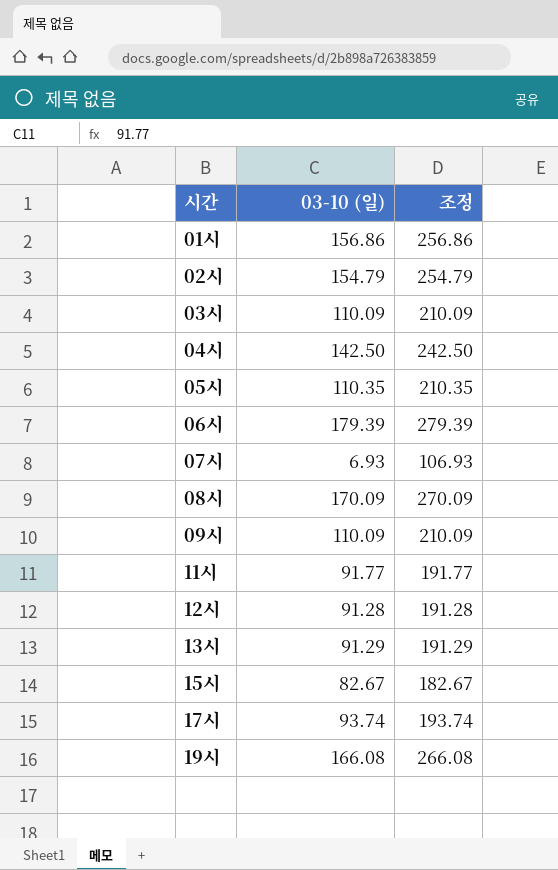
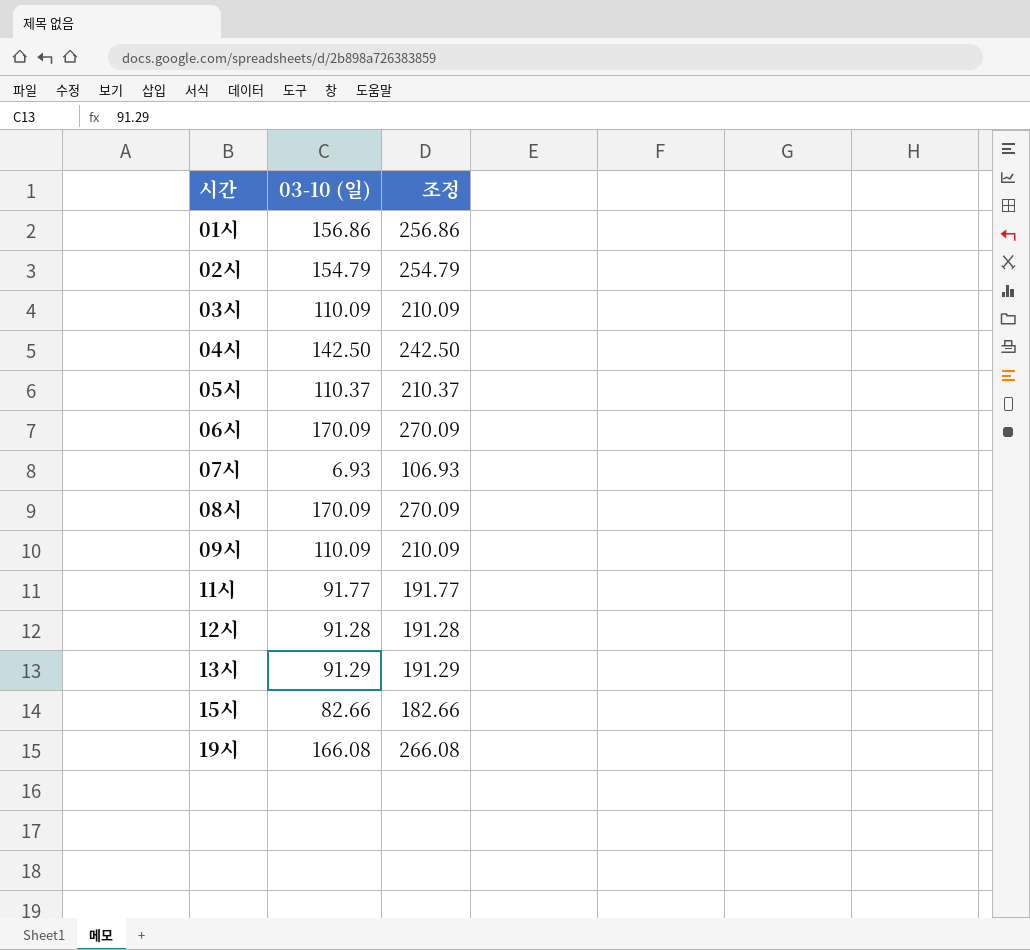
row 17시: 93.74 | 193.74 -> none
05시 | 03-10 (일): 110.35 -> 110.37
05시 | 조정: 210.35 -> 210.37
06시 | 03-10 (일): 179.39 -> 170.09
06시 | 조정: 279.39 -> 270.09
15시 | 03-10 (일): 82.67 -> 82.66
15시 | 조정: 182.67 -> 182.66

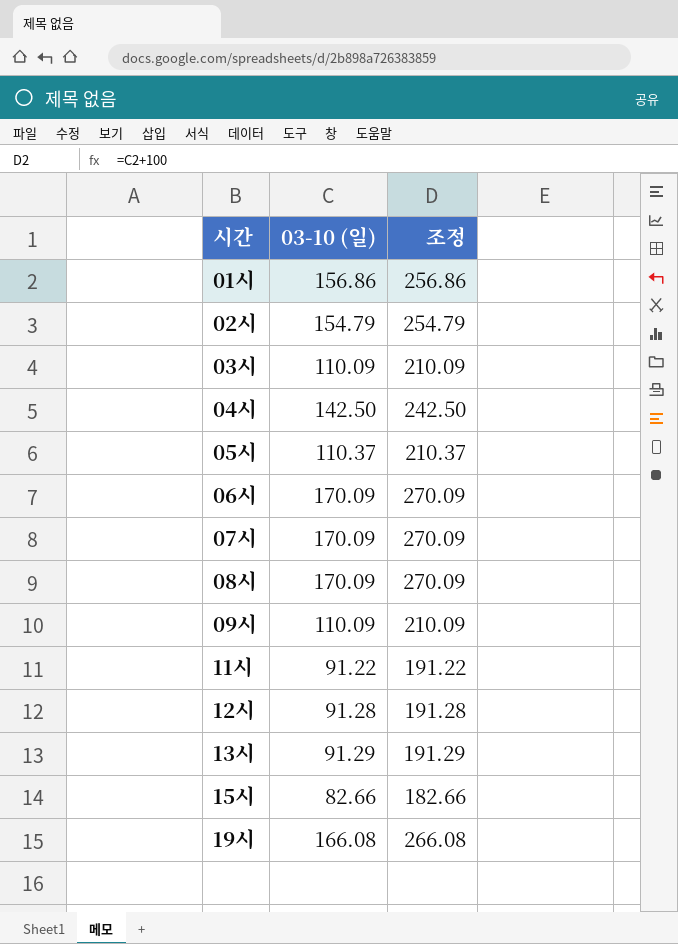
07시 | 03-10 (일): 6.93 -> 170.09
07시 | 조정: 106.93 -> 270.09
11시 | 03-10 (일): 91.77 -> 91.22
11시 | 조정: 191.77 -> 191.22

